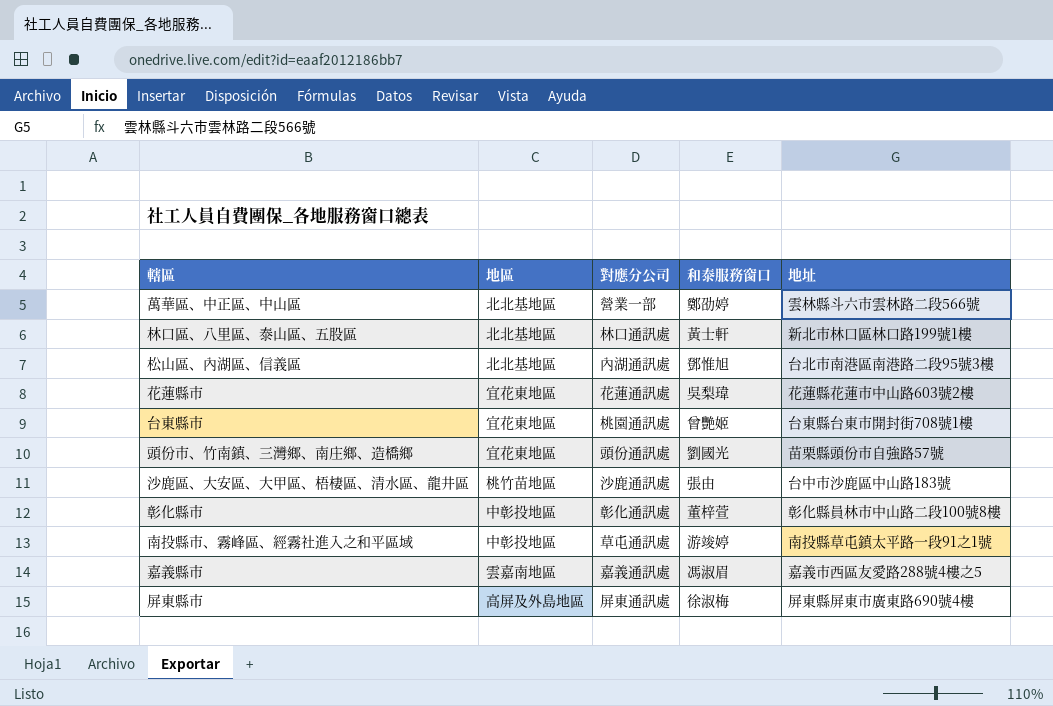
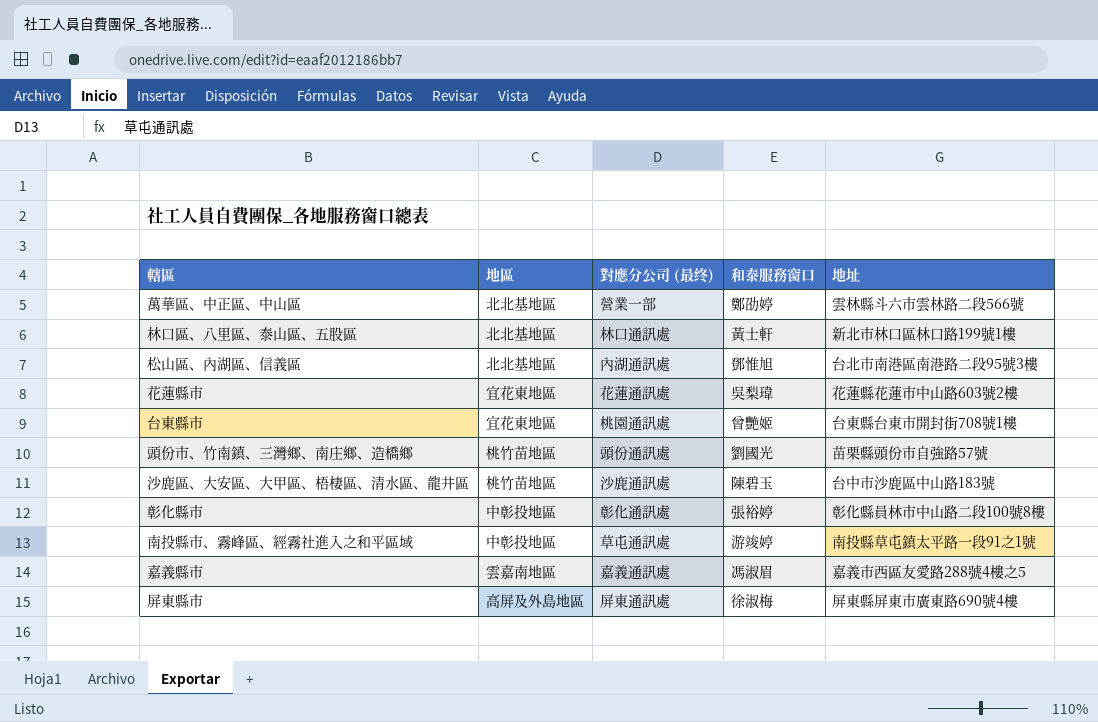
column name: 對應分公司 -> 對應分公司 (最终)
頭份市、竹南鎮、三灣鄉、南庄鄉、造橋鄉 | 地區: 宜花東地區 -> 桃竹苗地區
沙鹿區、大安區、大甲區、梧棲區、清水區、龍井區 | 和泰服務窗口: 張由 -> 陳碧玉
彰化縣市 | 和泰服務窗口: 董梓萱 -> 張裕婷

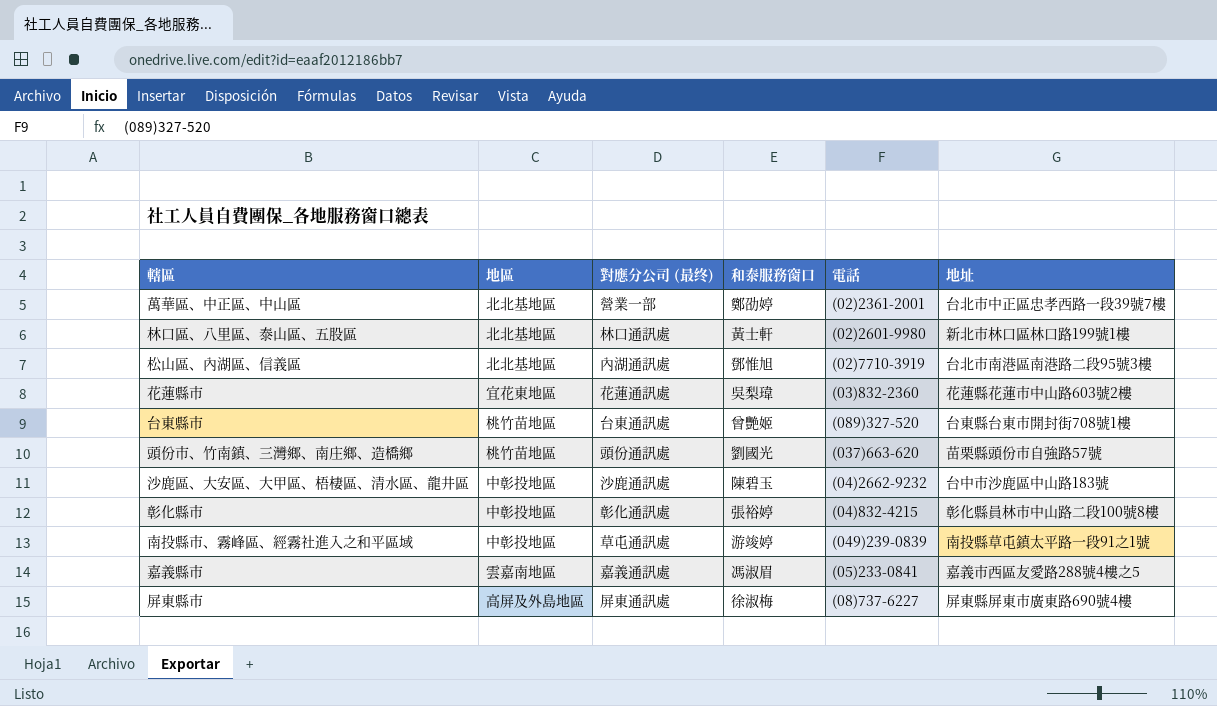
column 電話 | position: none -> 5
萬華區、中正區、中山區 | 地址: 雲林縣斗六市雲林路二段566號 -> 台北市中正區忠孝西路一段39號7樓
台東縣市 | 地區: 宜花東地區 -> 桃竹苗地區
台東縣市 | 對應分公司 (最终): 桃園通訊處 -> 台東通訊處
沙鹿區、大安區、大甲區、梧棲區、清水區、龍井區 | 地區: 桃竹苗地區 -> 中彰投地區

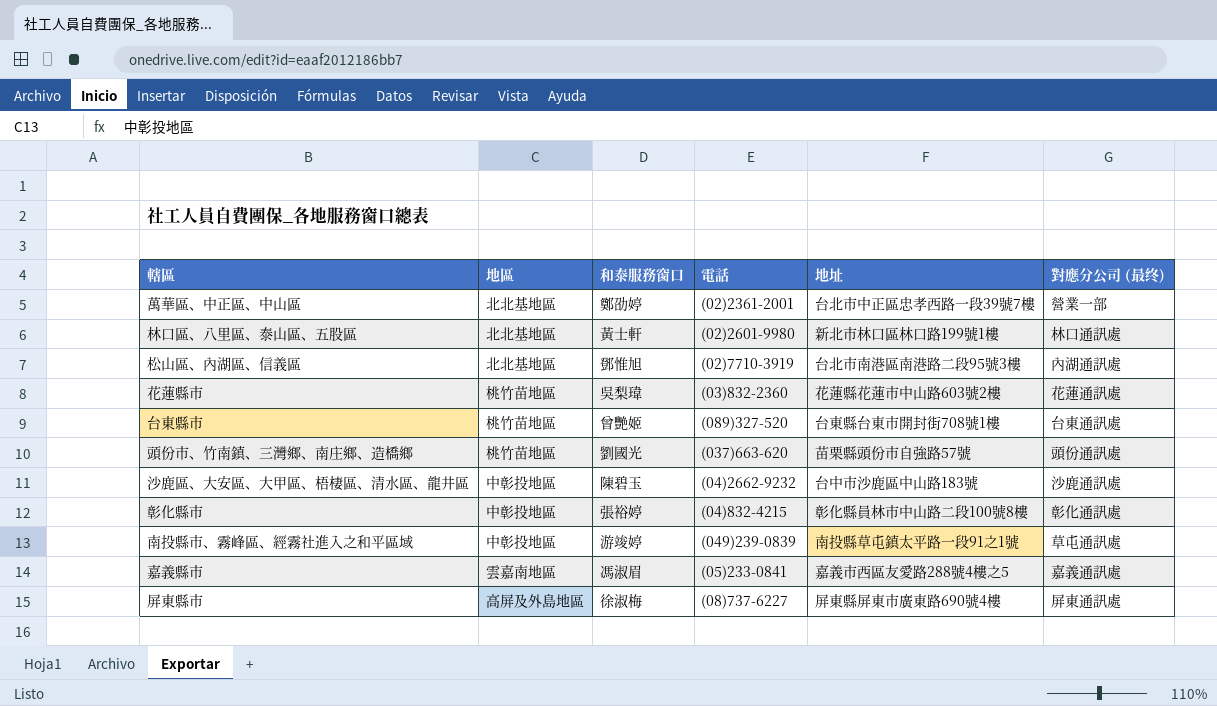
column 對應分公司 (最终) | position: 3 -> 6
花蓮縣市 | 地區: 宜花東地區 -> 桃竹苗地區

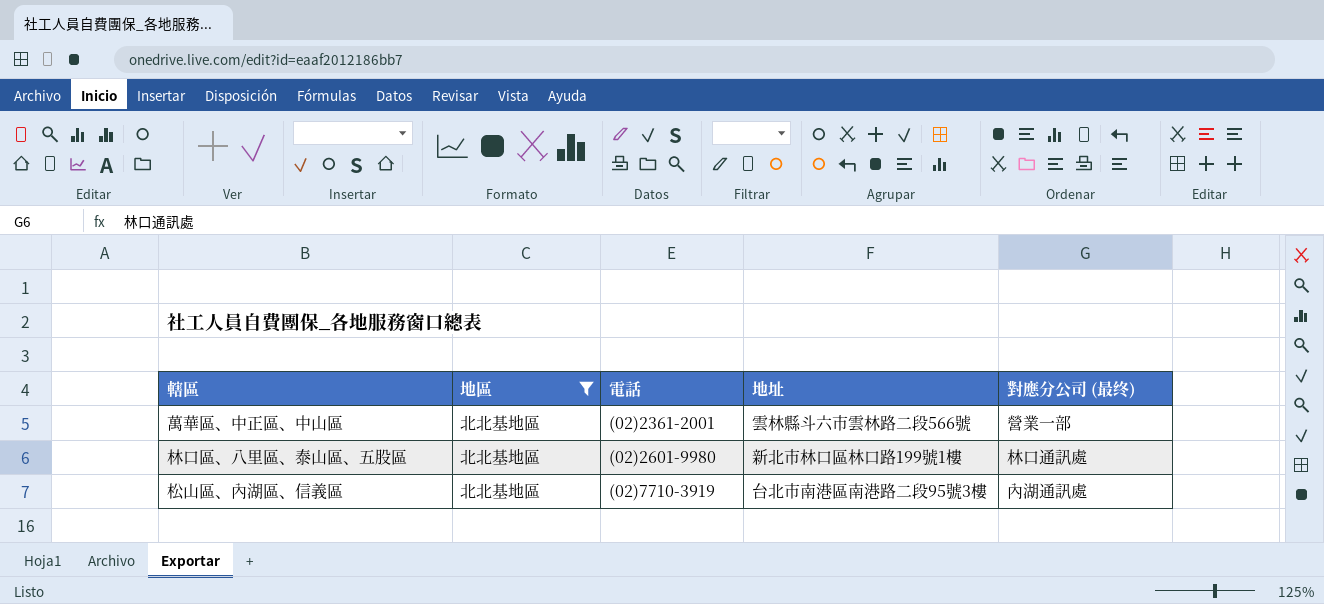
filter: none -> 地區 = 北北基地區
column 和泰服務窗口 | position: 3 -> none
萬華區、中正區、中山區 | 地址: 台北市中正區忠孝西路一段39號7樓 -> 雲林縣斗六市雲林路二段566號

